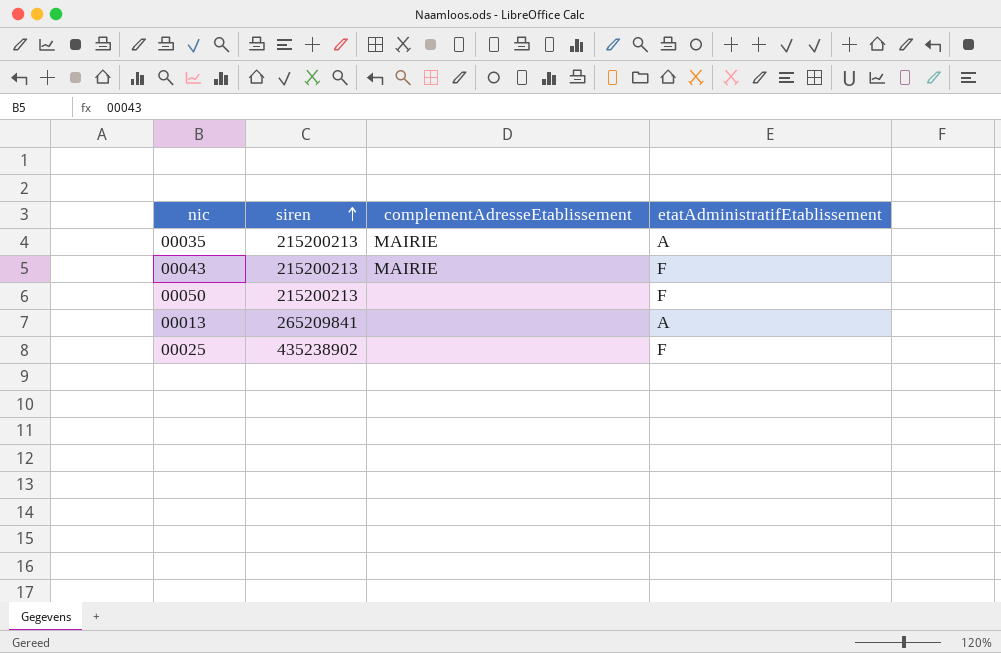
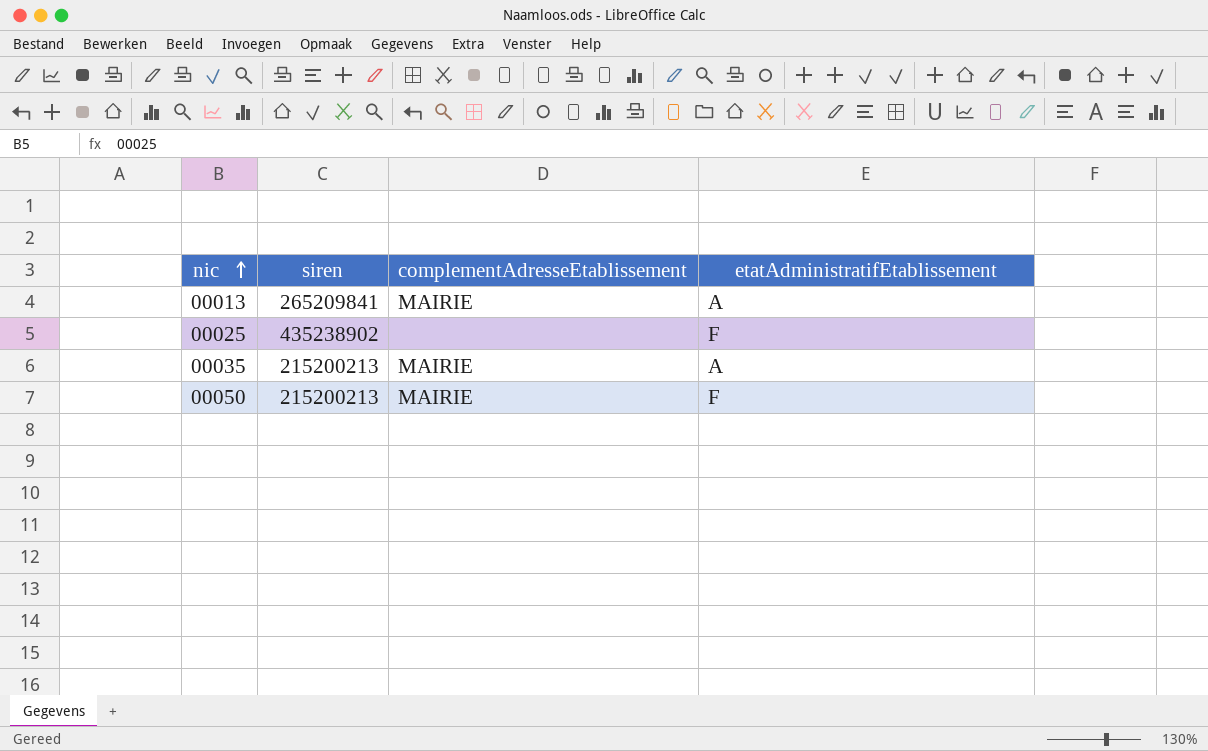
row order: siren ascending -> nic ascending
row 00043: 215200213 | MAIRIE | F -> none
00013 | complementAdresseEtablissement: none -> MAIRIE
00050 | complementAdresseEtablissement: none -> MAIRIE

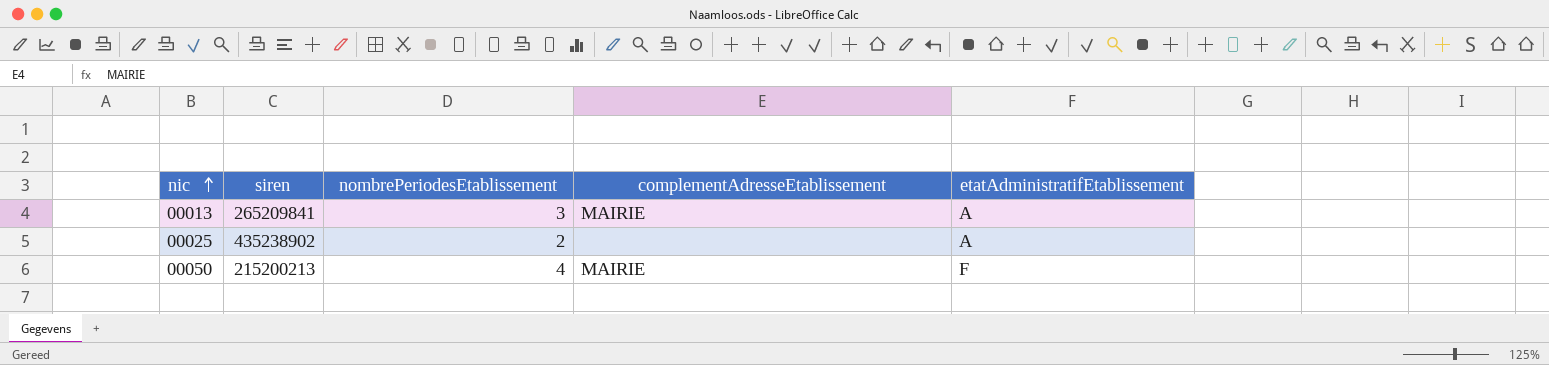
column nombrePeriodesEtablissement | position: none -> 3
row 00035: 215200213 | MAIRIE | A -> none
00025 | etatAdministratifEtablissement: F -> A

